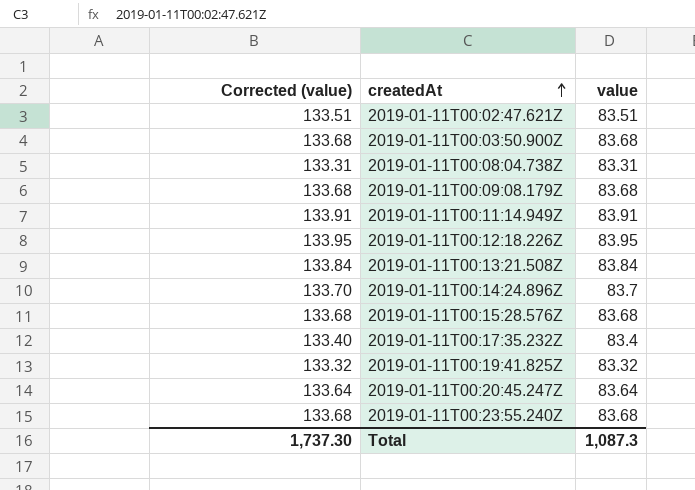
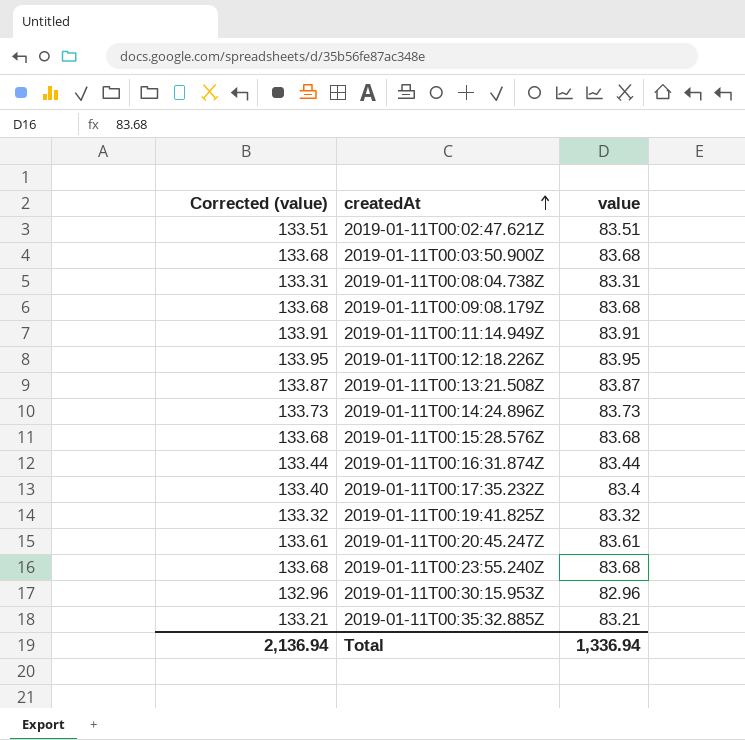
2019-01-11T00:13:21.508Z | Corrected (value): 133.84 -> 133.87
2019-01-11T00:13:21.508Z | value: 83.84 -> 83.87
2019-01-11T00:14:24.896Z | Corrected (value): 133.70 -> 133.73
2019-01-11T00:14:24.896Z | value: 83.7 -> 83.73
row 2019-01-11T00:16:31.874Z: none -> 133.44 | 83.44
2019-01-11T00:20:45.247Z | Corrected (value): 133.64 -> 133.61
2019-01-11T00:20:45.247Z | value: 83.64 -> 83.61
row 2019-01-11T00:30:15.953Z: none -> 132.96 | 82.96
row 2019-01-11T00:35:32.885Z: none -> 133.21 | 83.21
Total | Corrected (value): 1,737.30 -> 2,136.94
Total | value: 1,087.3 -> 1,336.94

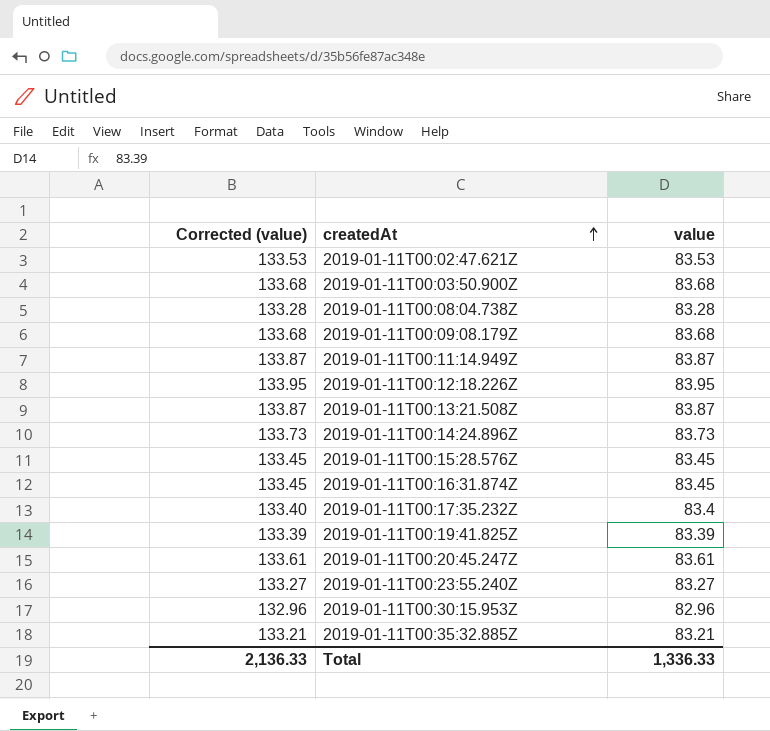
2019-01-11T00:02:47.621Z | Corrected (value): 133.51 -> 133.53
2019-01-11T00:02:47.621Z | value: 83.51 -> 83.53
2019-01-11T00:08:04.738Z | Corrected (value): 133.31 -> 133.28
2019-01-11T00:08:04.738Z | value: 83.31 -> 83.28
2019-01-11T00:11:14.949Z | Corrected (value): 133.91 -> 133.87
2019-01-11T00:11:14.949Z | value: 83.91 -> 83.87
2019-01-11T00:15:28.576Z | Corrected (value): 133.68 -> 133.45
2019-01-11T00:15:28.576Z | value: 83.68 -> 83.45
2019-01-11T00:16:31.874Z | Corrected (value): 133.44 -> 133.45
2019-01-11T00:16:31.874Z | value: 83.44 -> 83.45
2019-01-11T00:19:41.825Z | Corrected (value): 133.32 -> 133.39
2019-01-11T00:19:41.825Z | value: 83.32 -> 83.39
2019-01-11T00:23:55.240Z | Corrected (value): 133.68 -> 133.27
2019-01-11T00:23:55.240Z | value: 83.68 -> 83.27
Total | Corrected (value): 2,136.94 -> 2,136.33
Total | value: 1,336.94 -> 1,336.33

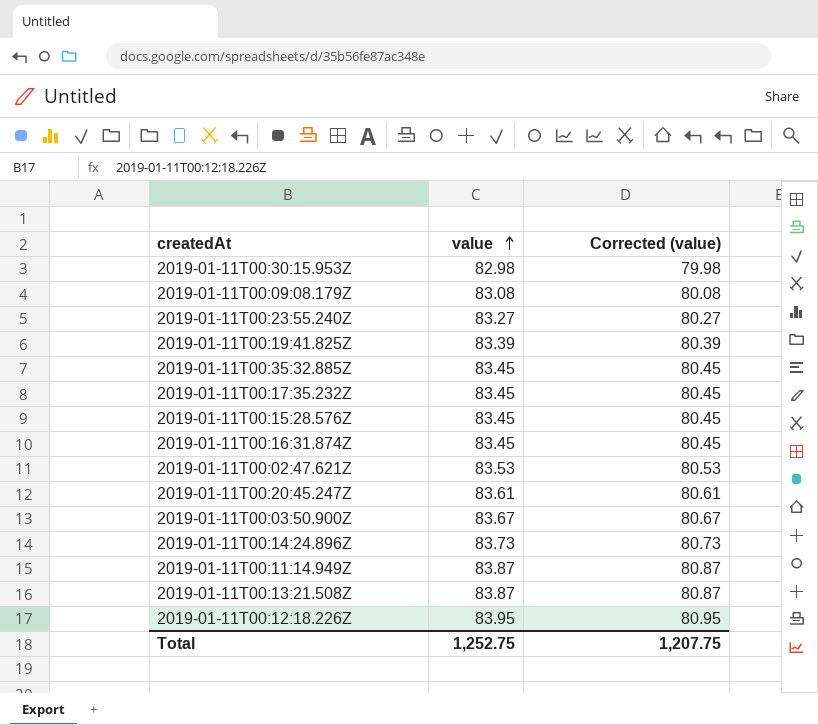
row order: createdAt ascending -> value ascending
column Corrected (value) | formula: [value] + 50 -> [value] - 3
column Corrected (value) | position: 1 -> 3
row 2019-01-11T00:08:04.738Z: 133.28 | 83.28 -> none
2019-01-11T00:30:15.953Z | value: 82.96 -> 82.98
2019-01-11T00:09:08.179Z | value: 83.68 -> 83.08
2019-01-11T00:35:32.885Z | value: 83.21 -> 83.45
2019-01-11T00:17:35.232Z | value: 83.4 -> 83.45
2019-01-11T00:03:50.900Z | value: 83.68 -> 83.67
Total | value: 1,336.33 -> 1,252.75
Total | Corrected (value): 2,136.33 -> 1,207.75

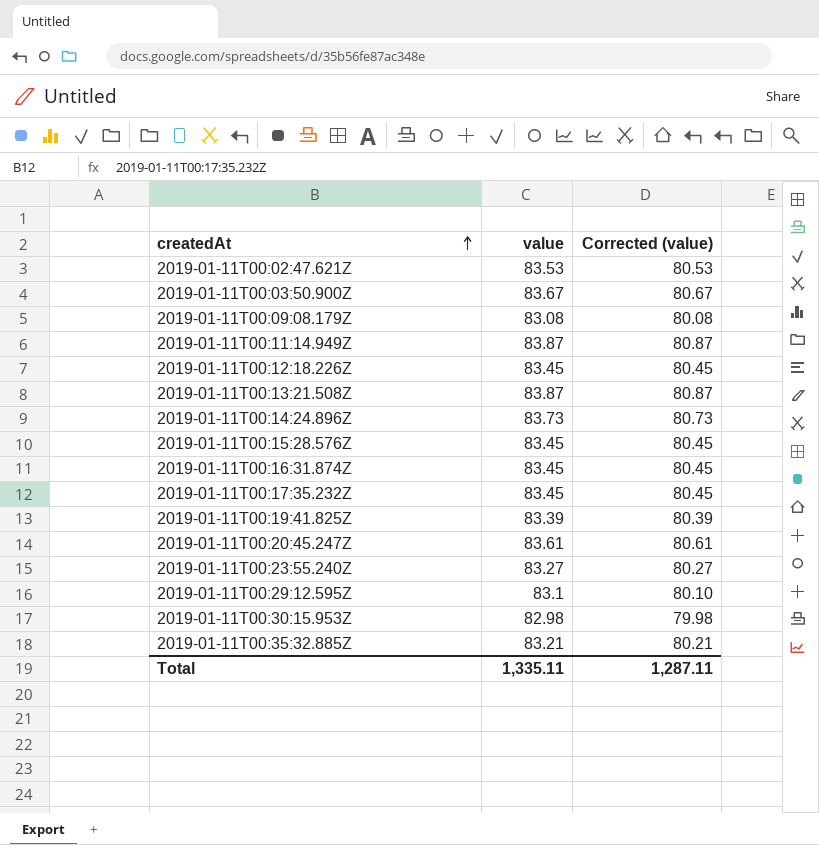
row order: value ascending -> createdAt ascending
2019-01-11T00:12:18.226Z | value: 83.95 -> 83.45
2019-01-11T00:12:18.226Z | Corrected (value): 80.95 -> 80.45
row 2019-01-11T00:29:12.595Z: none -> 83.1 | 80.10
2019-01-11T00:35:32.885Z | value: 83.45 -> 83.21
2019-01-11T00:35:32.885Z | Corrected (value): 80.45 -> 80.21
Total | value: 1,252.75 -> 1,335.11
Total | Corrected (value): 1,207.75 -> 1,287.11

